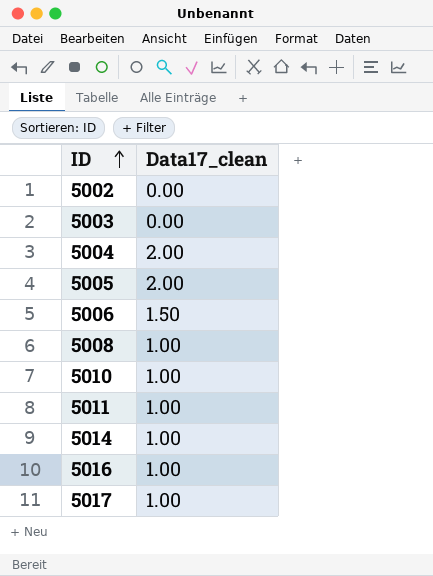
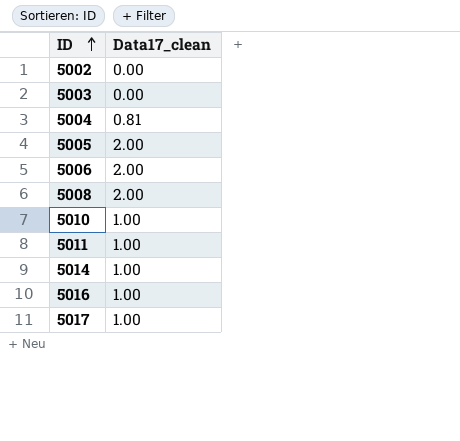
5004 | Data17_clean: 2.00 -> 0.81
5006 | Data17_clean: 1.50 -> 2.00
5008 | Data17_clean: 1.00 -> 2.00

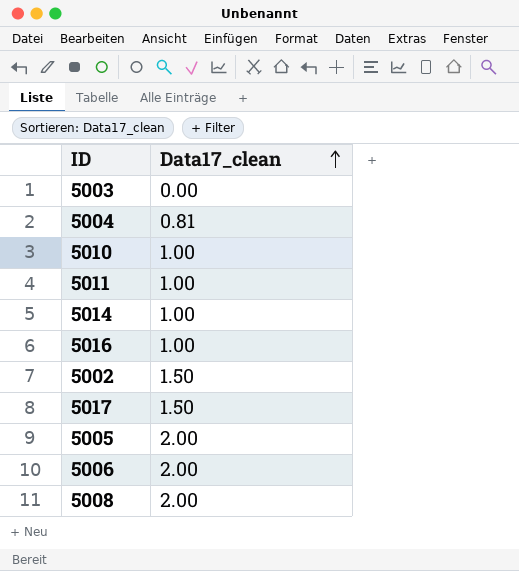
row order: ID ascending -> Data17_clean ascending
5002 | Data17_clean: 0.00 -> 1.50
5017 | Data17_clean: 1.00 -> 1.50

